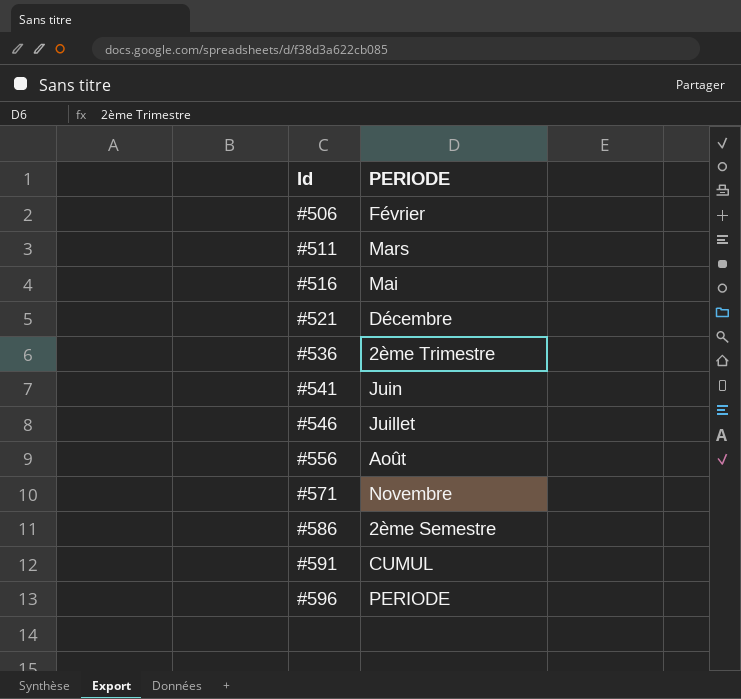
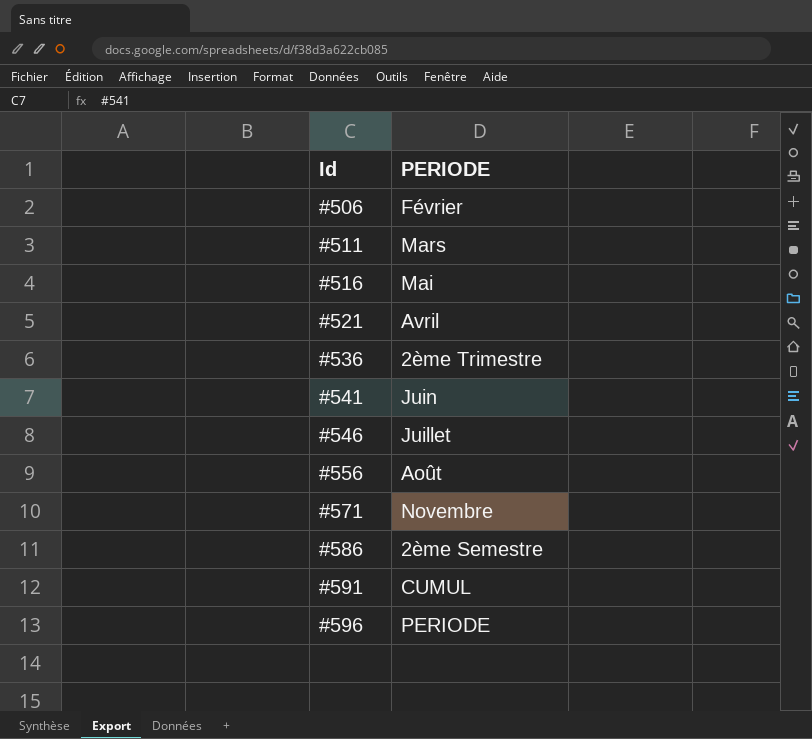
#521 | PERIODE: Décembre -> Avril

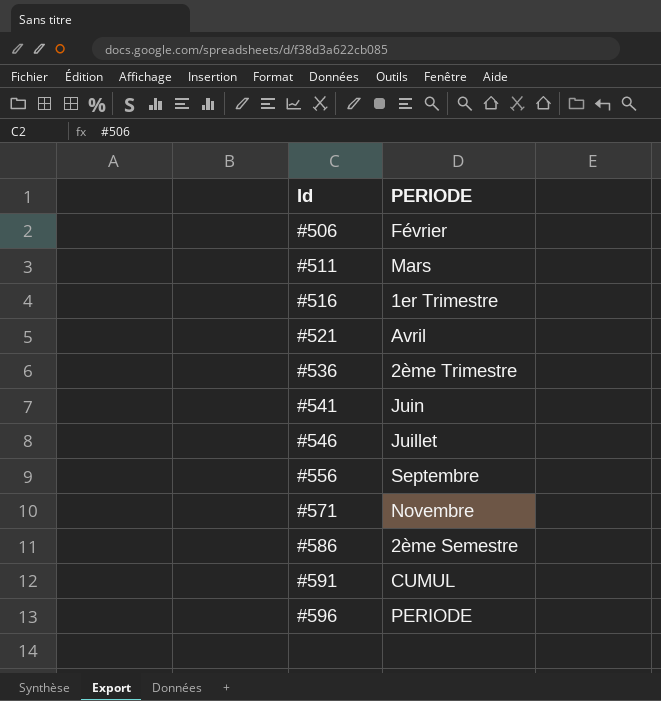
#516 | PERIODE: Mai -> 1er Trimestre
#556 | PERIODE: Août -> Septembre

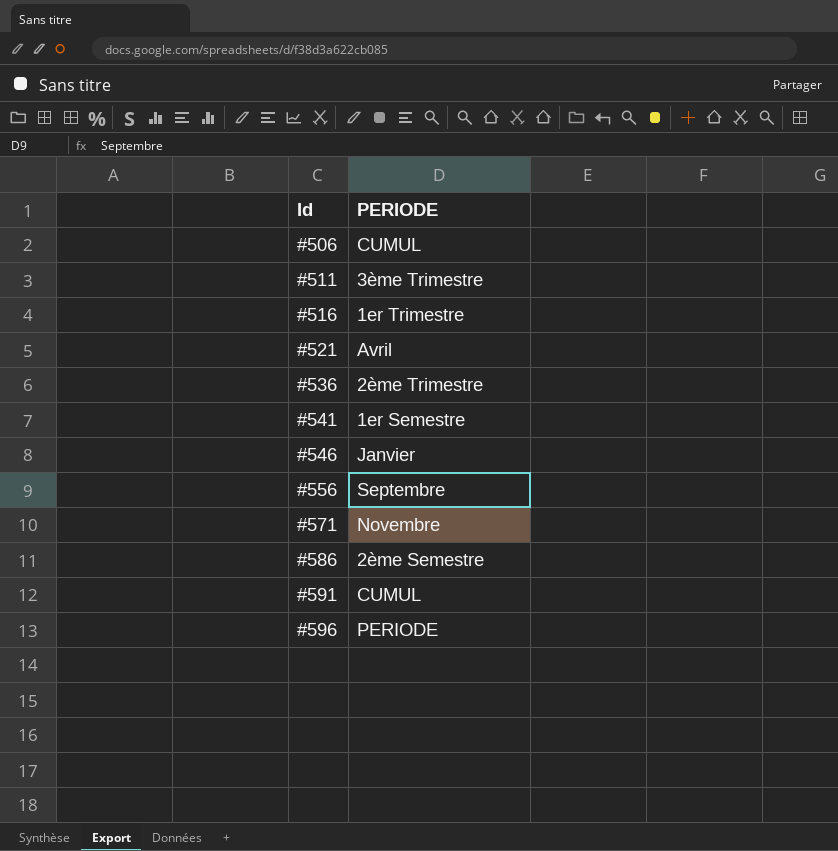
#506 | PERIODE: Février -> CUMUL
#511 | PERIODE: Mars -> 3ème Trimestre
#541 | PERIODE: Juin -> 1er Semestre
#546 | PERIODE: Juillet -> Janvier

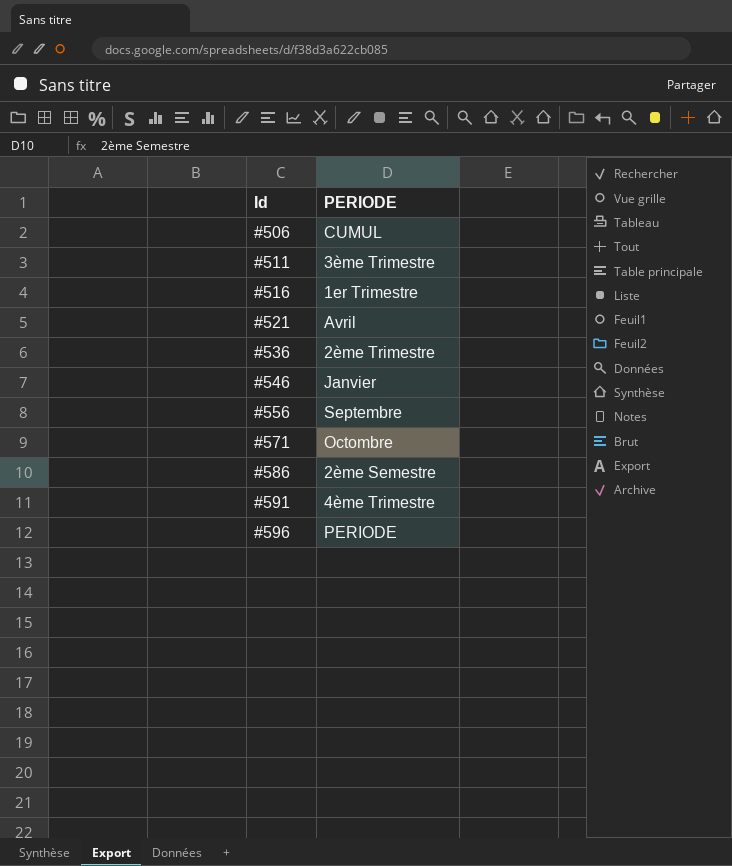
row #541: 1er Semestre -> none
#571 | PERIODE: Novembre -> Octombre
#591 | PERIODE: CUMUL -> 4ème Trimestre

